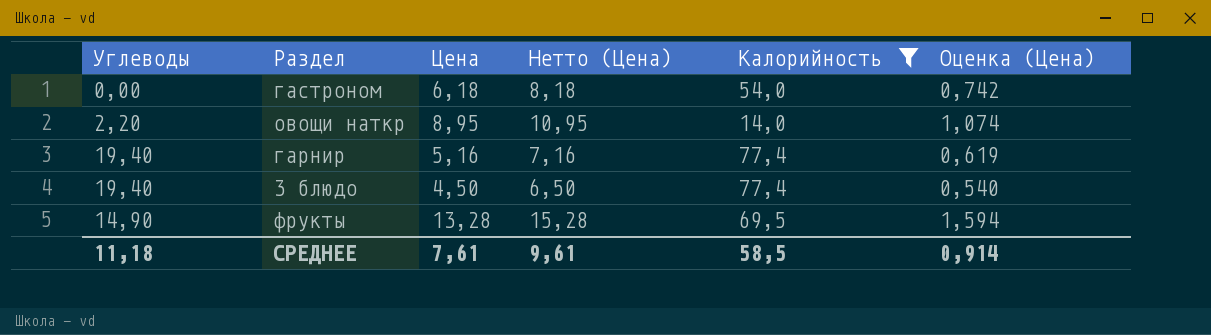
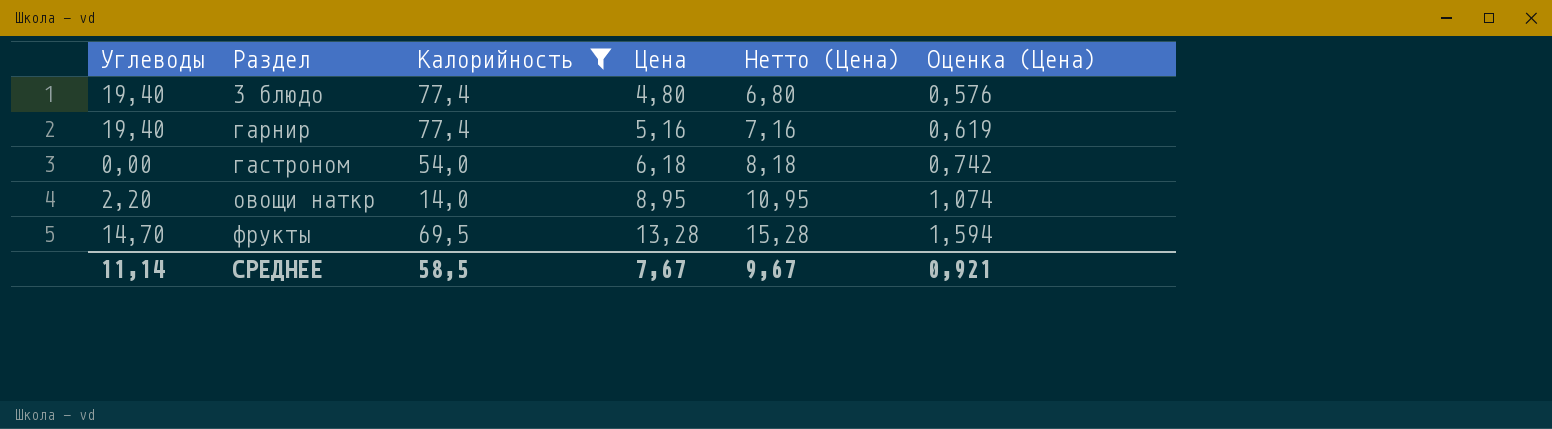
row order: none -> Раздел ascending
column Калорийность | position: 5 -> 3
3 блюдо | Цена: 4,50 -> 4,80
3 блюдо | Нетто (Цена): 6,50 -> 6,80
3 блюдо | Оценка (Цена): 0,540 -> 0,576
фрукты | Углеводы: 14,90 -> 14,70
СРЕДНЕЕ | Углеводы: 11,18 -> 11,14
СРЕДНЕЕ | Цена: 7,61 -> 7,67
СРЕДНЕЕ | Нетто (Цена): 9,61 -> 9,67
СРЕДНЕЕ | Оценка (Цена): 0,914 -> 0,921

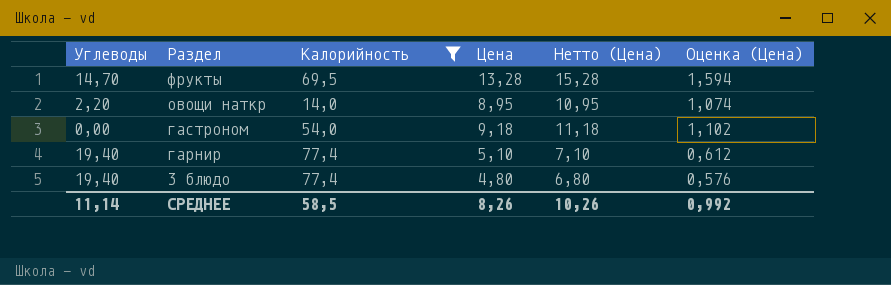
row order: Раздел ascending -> Раздел descending
гастроном | Цена: 6,18 -> 9,18
гастроном | Нетто (Цена): 8,18 -> 11,18
гастроном | Оценка (Цена): 0,742 -> 1,102
гарнир | Цена: 5,16 -> 5,10
гарнир | Нетто (Цена): 7,16 -> 7,10
гарнир | Оценка (Цена): 0,619 -> 0,612
СРЕДНЕЕ | Цена: 7,67 -> 8,26
СРЕДНЕЕ | Нетто (Цена): 9,67 -> 10,26
СРЕДНЕЕ | Оценка (Цена): 0,921 -> 0,992

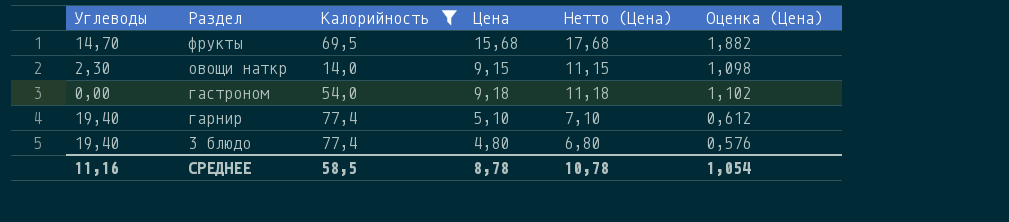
фрукты | Цена: 13,28 -> 15,68
фрукты | Нетто (Цена): 15,28 -> 17,68
фрукты | Оценка (Цена): 1,594 -> 1,882
овощи наткр | Углеводы: 2,20 -> 2,30
овощи наткр | Цена: 8,95 -> 9,15
овощи наткр | Нетто (Цена): 10,95 -> 11,15
овощи наткр | Оценка (Цена): 1,074 -> 1,098
СРЕДНЕЕ | Углеводы: 11,14 -> 11,16
СРЕДНЕЕ | Цена: 8,26 -> 8,78
СРЕДНЕЕ | Нетто (Цена): 10,26 -> 10,78
СРЕДНЕЕ | Оценка (Цена): 0,992 -> 1,054

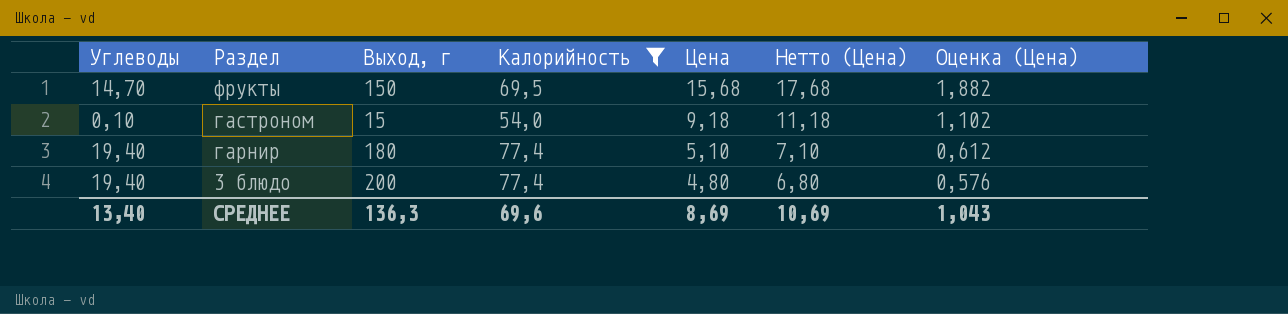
column Выход, г | position: none -> 3
row овощи наткр: 2,30 | 14,0 | 9,15 | 11,15 | 1,098 -> none
гастроном | Углеводы: 0,00 -> 0,10
СРЕДНЕЕ | Углеводы: 11,16 -> 13,40
СРЕДНЕЕ | Калорийность: 58,5 -> 69,6
СРЕДНЕЕ | Цена: 8,78 -> 8,69
СРЕДНЕЕ | Нетто (Цена): 10,78 -> 10,69
СРЕДНЕЕ | Оценка (Цена): 1,054 -> 1,043

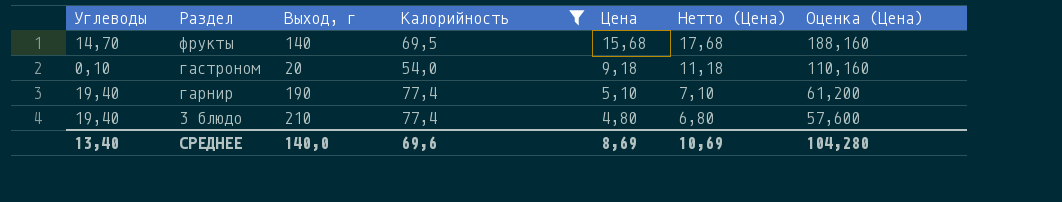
column Оценка (Цена) | formula: [Цена] * 0,12 -> [Цена] * 12
фрукты | Выход, г: 150 -> 140
гастроном | Выход, г: 15 -> 20
гарнир | Выход, г: 180 -> 190
3 блюдо | Выход, г: 200 -> 210
СРЕДНЕЕ | Выход, г: 136,3 -> 140,0
СРЕДНЕЕ | Оценка (Цена): 1,043 -> 104,280

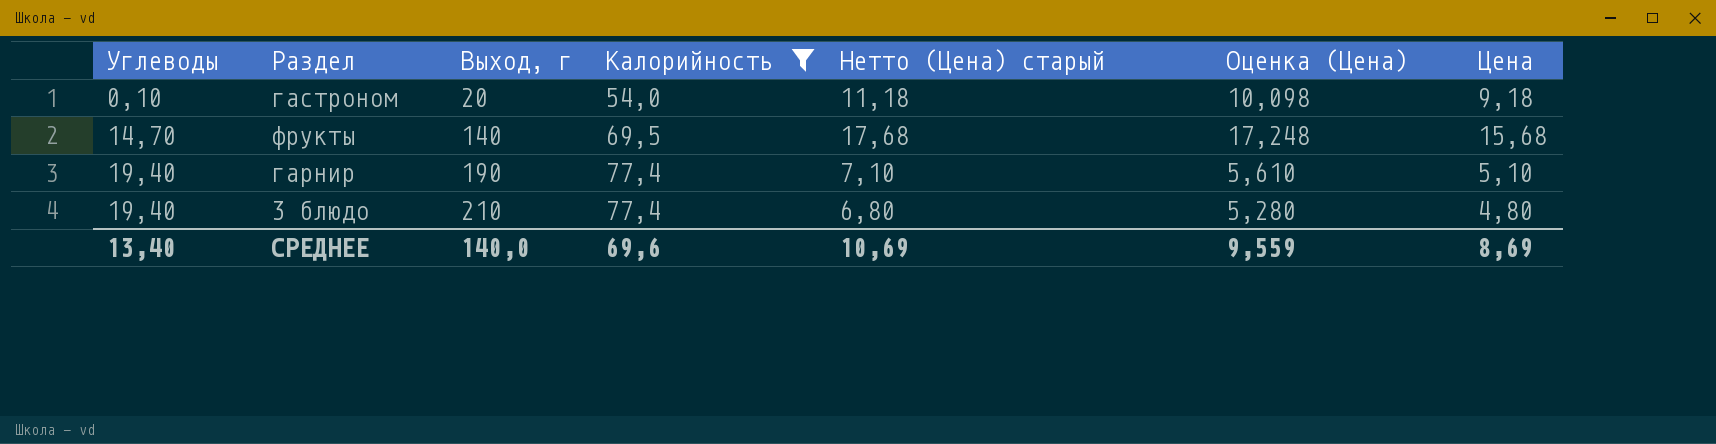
row order: Раздел descending -> Углеводы ascending
column name: Нетто (Цена) -> Нетто (Цена) старый
column Оценка (Цена) | formula: [Цена] * 12 -> [Цена] * 1,1
column Цена | position: 5 -> 7
СРЕДНЕЕ | Оценка (Цена): 104,280 -> 9,559

